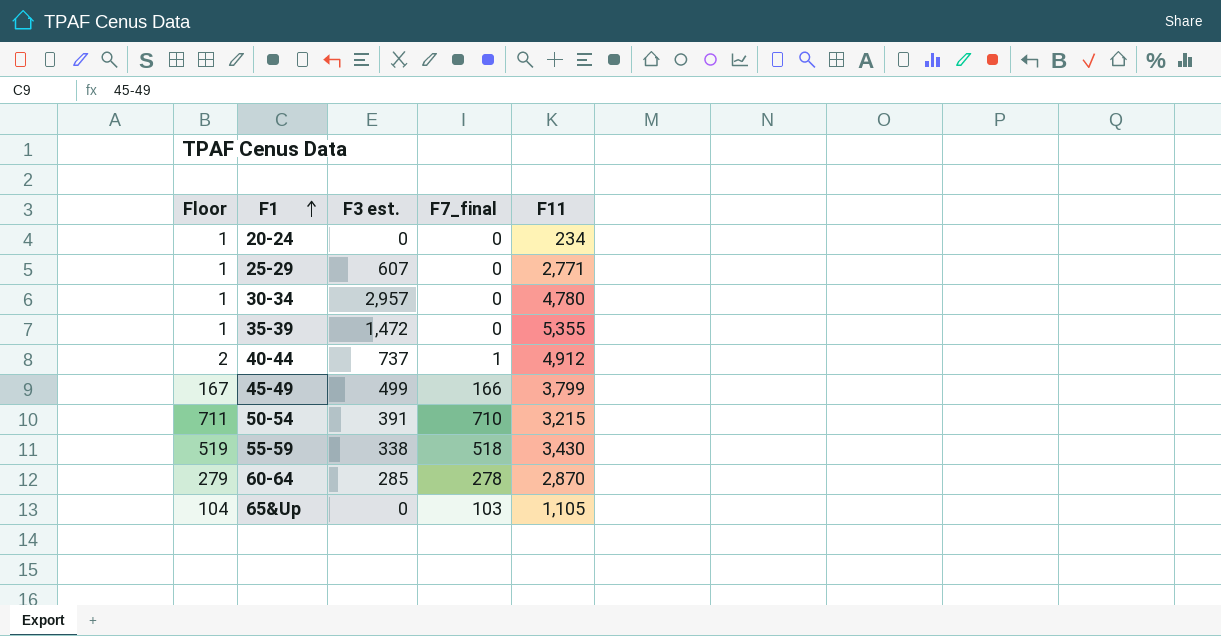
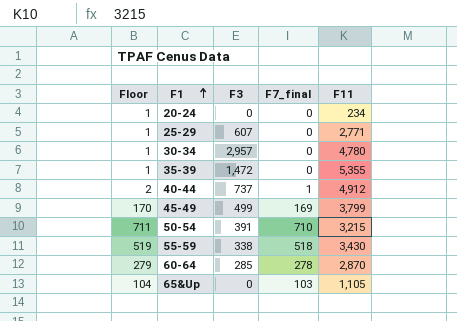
column name: F3 est. -> F3
45-49 | Floor: 167 -> 170
45-49 | F7_final: 166 -> 169

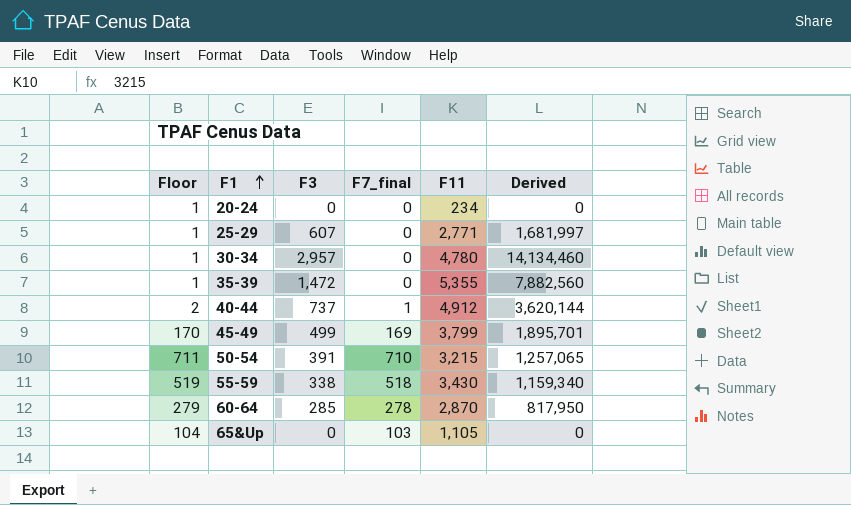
column Derived | formula: none -> [F3] * [F11]

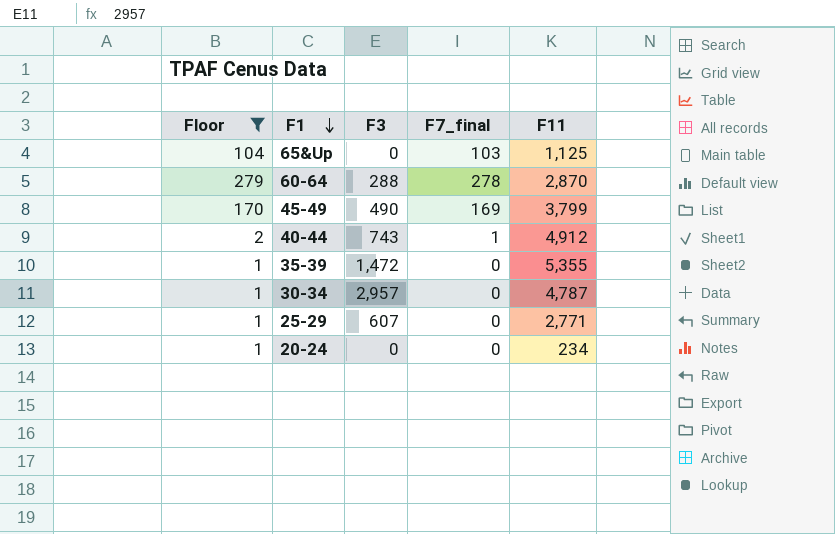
filter: none -> Floor <= 279
row order: F1 ascending -> F1 descending
column Derived | formula: [F3] * [F11] -> none
65&Up | F11: 1,105 -> 1,125
60-64 | F3: 285 -> 288
45-49 | F3: 499 -> 490
40-44 | F3: 737 -> 743
30-34 | F11: 4,780 -> 4,787

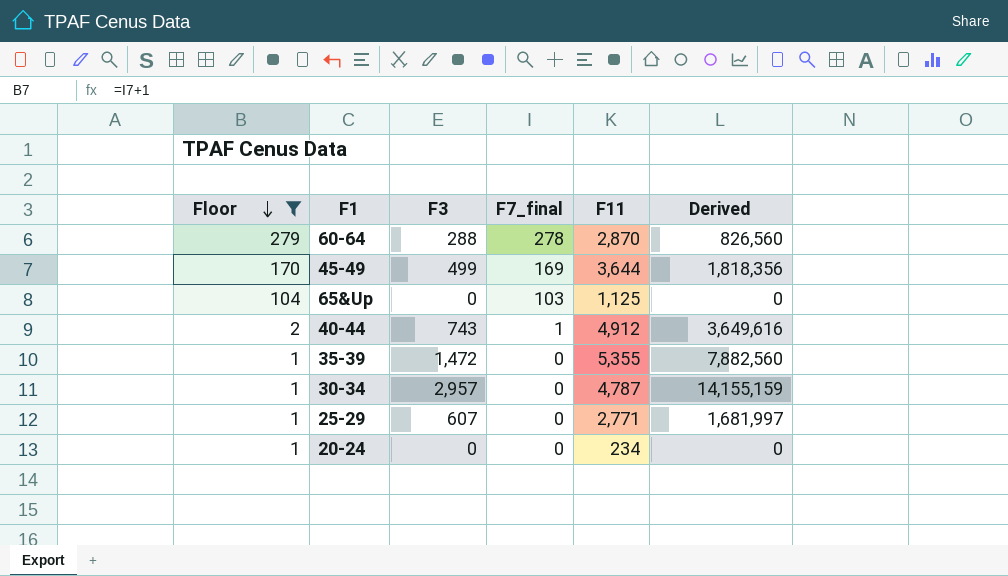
row order: F1 descending -> Floor descending
column Derived | formula: none -> [F3] * [F11]
45-49 | F3: 490 -> 499
45-49 | F11: 3,799 -> 3,644

